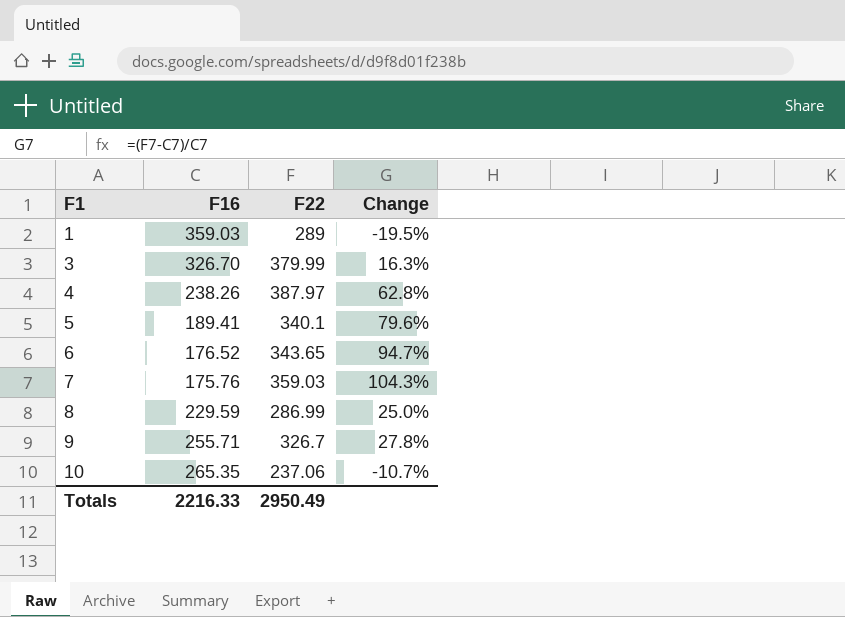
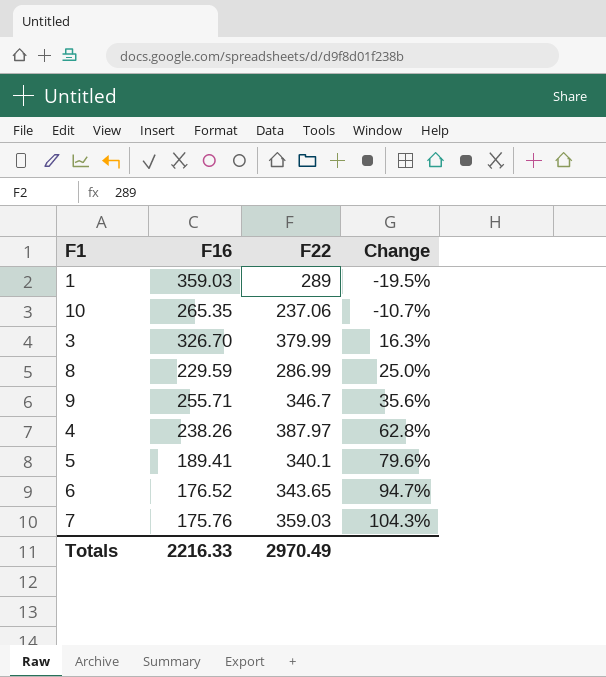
row order: F1 ascending -> Change ascending
9 | F22: 326.7 -> 346.7
9 | Change: 27.8% -> 35.6%
Totals | F22: 2950.49 -> 2970.49

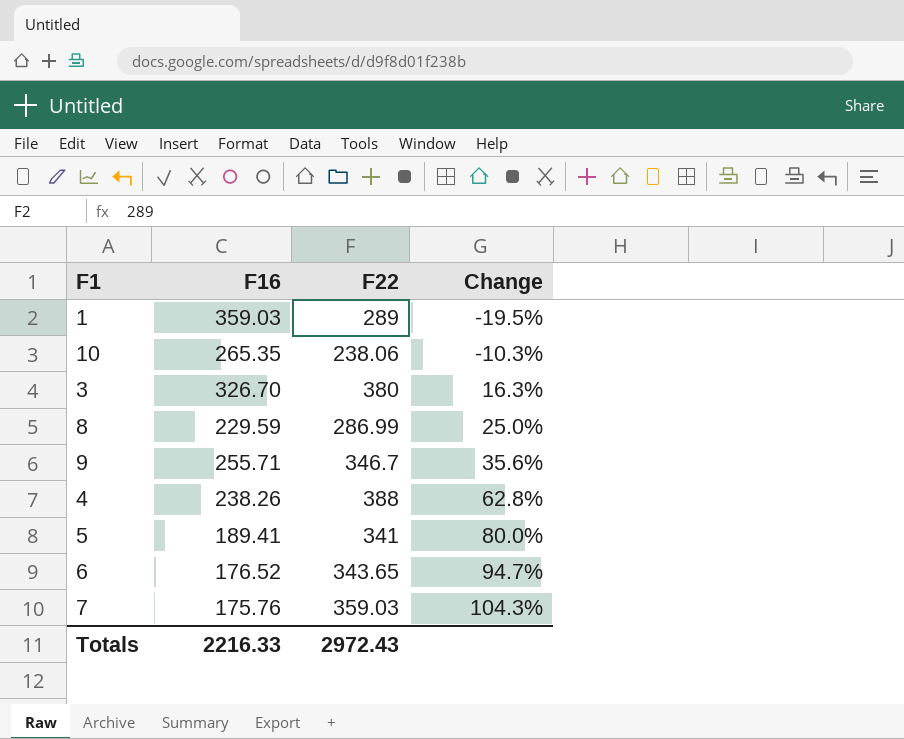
10 | F22: 237.06 -> 238.06
10 | Change: -10.7% -> -10.3%
3 | F22: 379.99 -> 380
4 | F22: 387.97 -> 388
5 | F22: 340.1 -> 341
5 | Change: 79.6% -> 80.0%
Totals | F22: 2970.49 -> 2972.43

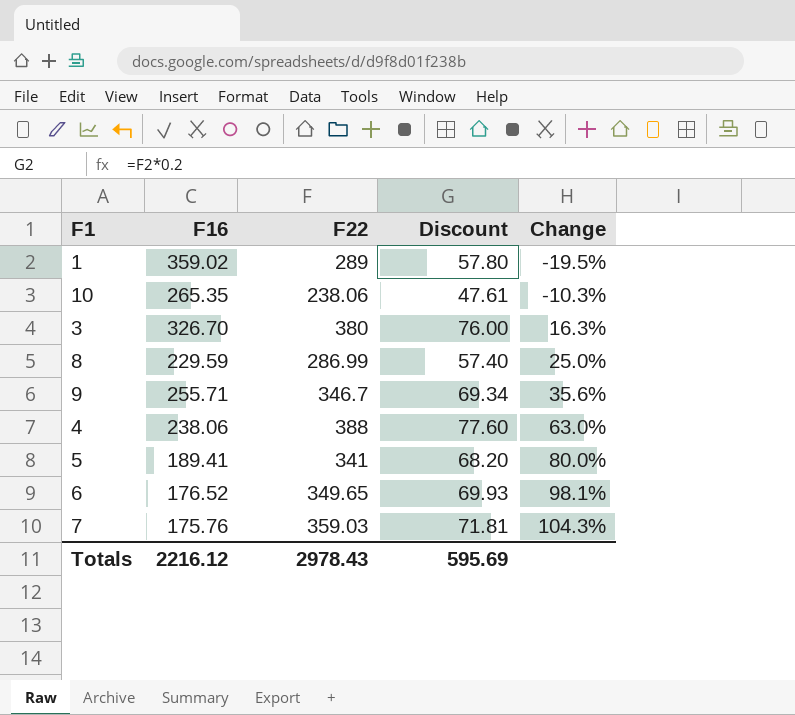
column Discount | formula: none -> [F22] * 0.2
1 | F16: 359.03 -> 359.02
4 | F16: 238.26 -> 238.06
4 | Change: 62.8% -> 63.0%
6 | F22: 343.65 -> 349.65
6 | Change: 94.7% -> 98.1%
Totals | F16: 2216.33 -> 2216.12
Totals | F22: 2972.43 -> 2978.43

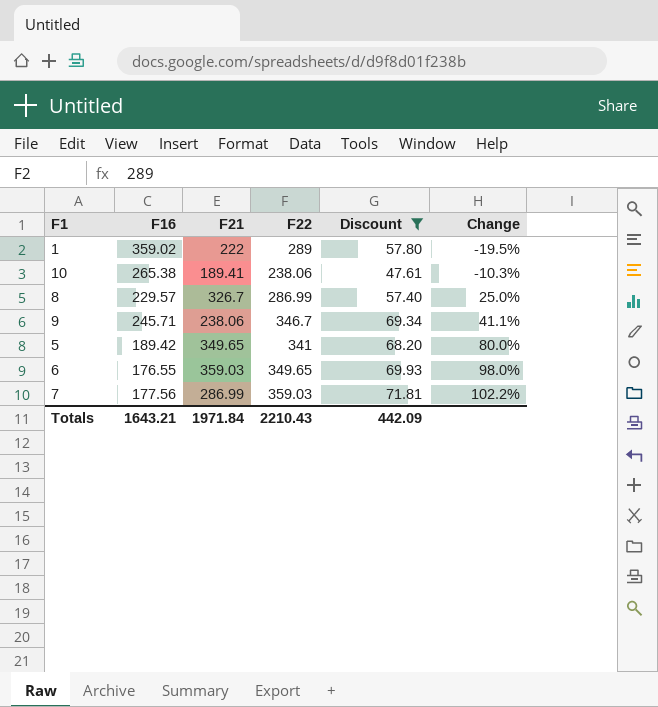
filter: none -> Discount <= 71.81
column F21 | position: none -> 3
10 | F16: 265.35 -> 265.38
8 | F16: 229.59 -> 229.57
9 | F16: 255.71 -> 245.71
9 | Change: 35.6% -> 41.1%
5 | F16: 189.41 -> 189.42
6 | F16: 176.52 -> 176.55
6 | Change: 98.1% -> 98.0%
7 | F16: 175.76 -> 177.56
7 | Change: 104.3% -> 102.2%
Totals | F16: 2216.12 -> 1643.21
Totals | F22: 2978.43 -> 2210.43
Totals | Discount: 595.69 -> 442.09

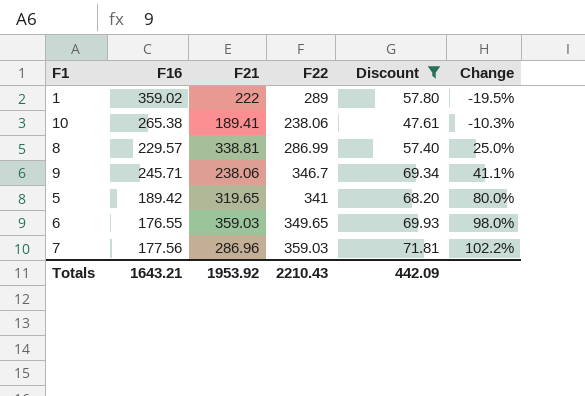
8 | F21: 326.7 -> 338.81
5 | F21: 349.65 -> 319.65
7 | F21: 286.99 -> 286.96
Totals | F21: 1971.84 -> 1953.92

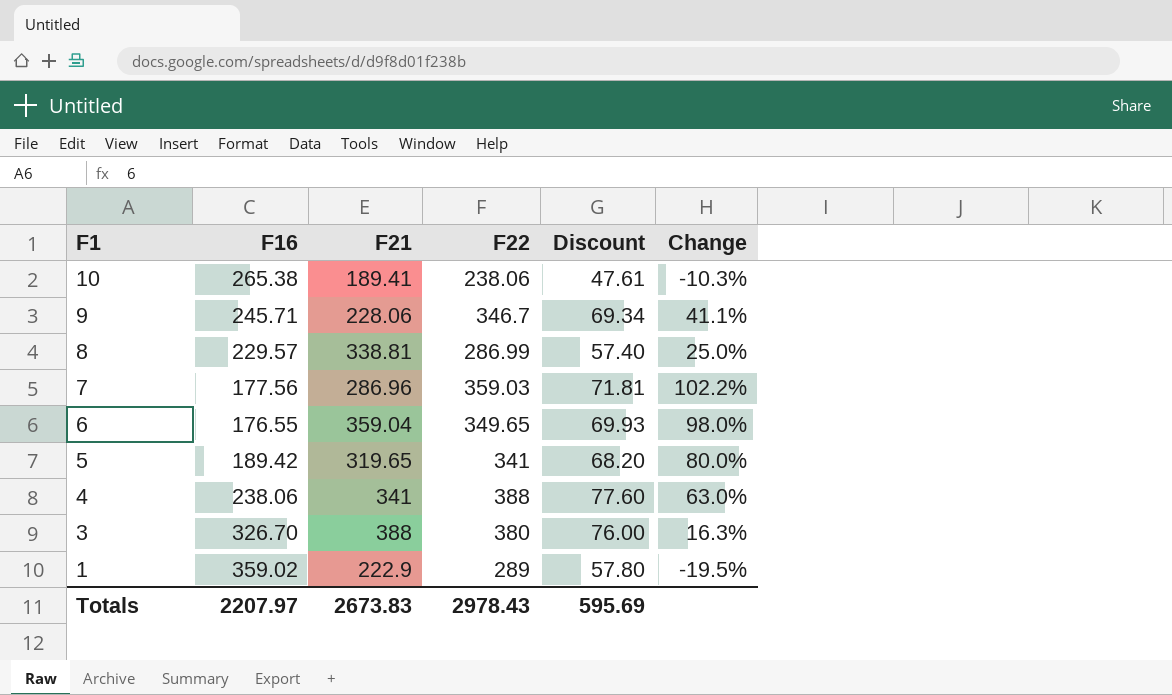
filter: Discount <= 71.81 -> none
row order: Change ascending -> F1 descending
9 | F21: 238.06 -> 228.06
6 | F21: 359.03 -> 359.04
1 | F21: 222 -> 222.9
Totals | F16: 1643.21 -> 2207.97
Totals | F21: 1953.92 -> 2673.83
Totals | F22: 2210.43 -> 2978.43
Totals | Discount: 442.09 -> 595.69

